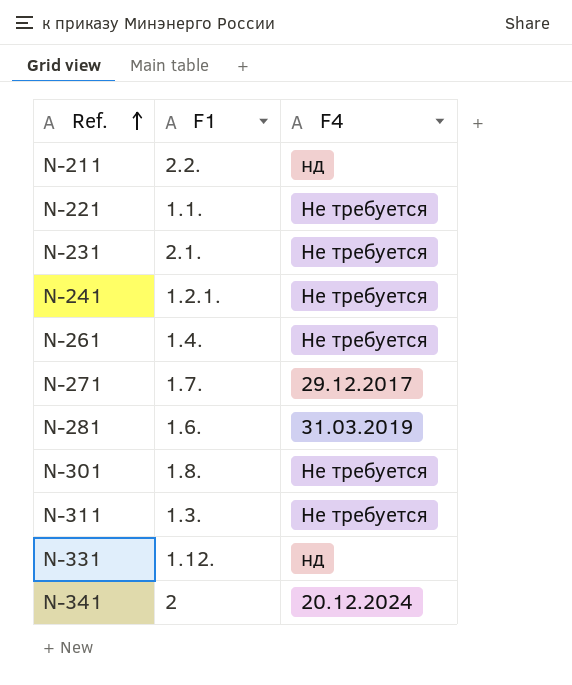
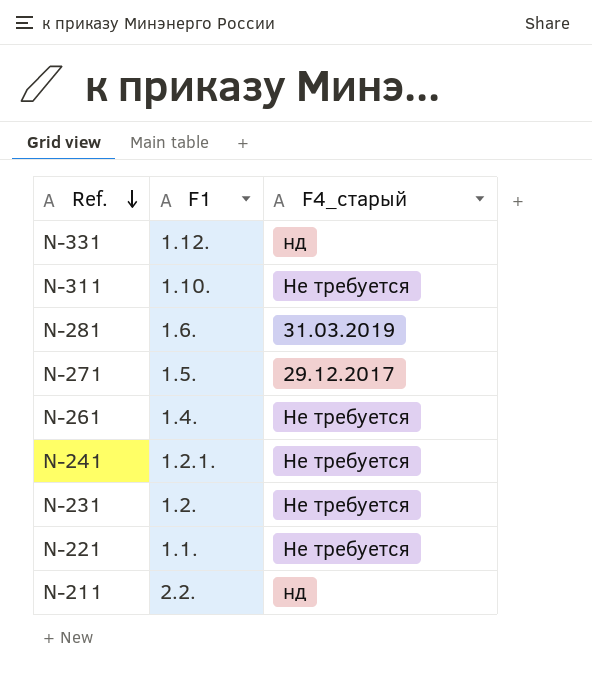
row order: Ref. ascending -> Ref. descending
column name: F4 -> F4_старый
row N-301: 1.8. | Не требуется -> none
row N-341: 2 | 20.12.2024 -> none
N-311 | F1: 1.3. -> 1.10.
N-271 | F1: 1.7. -> 1.5.
N-231 | F1: 2.1. -> 1.2.

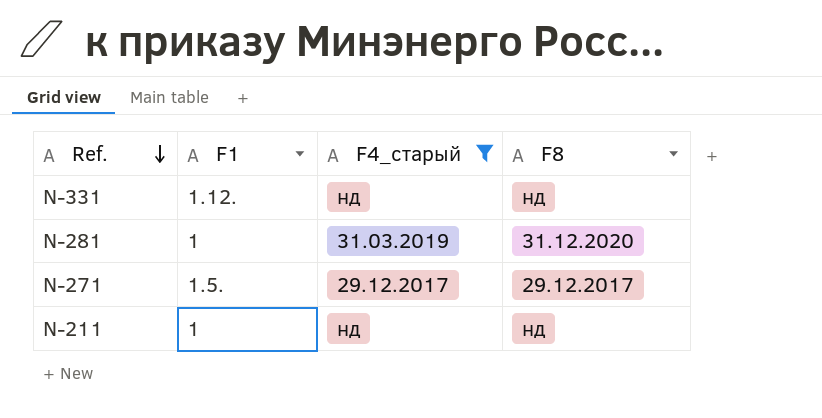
filter: none -> F4_старый != Не требуется
column F8 | position: none -> 4
N-281 | F1: 1.6. -> 1
N-211 | F1: 2.2. -> 1

